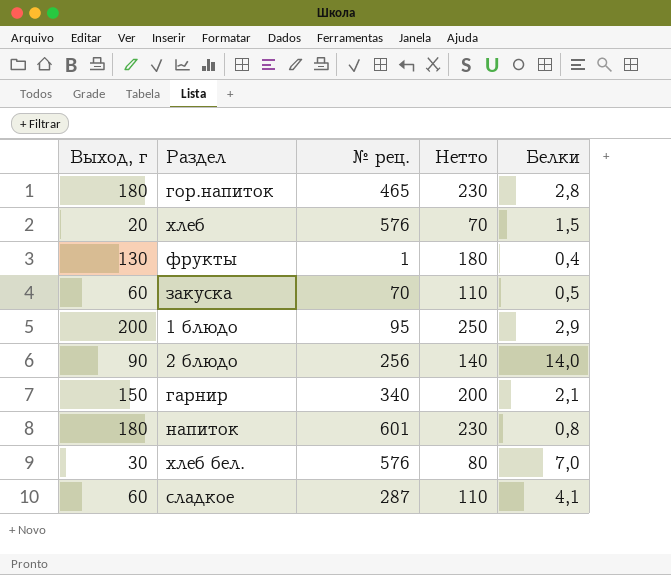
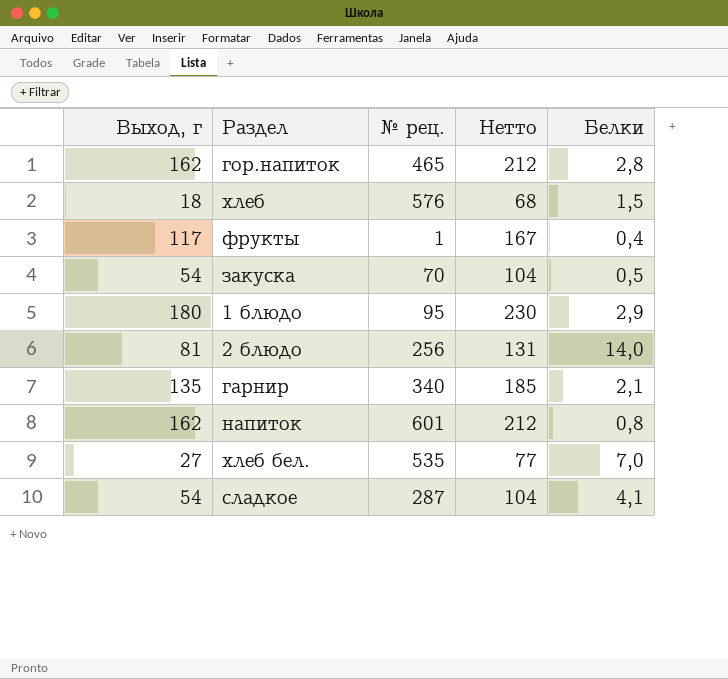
гор.напиток | Выход, г: 180 -> 162
гор.напиток | Нетто: 230 -> 212
хлеб | Выход, г: 20 -> 18
хлеб | Нетто: 70 -> 68
фрукты | Выход, г: 130 -> 117
фрукты | Нетто: 180 -> 167
закуска | Выход, г: 60 -> 54
закуска | Нетто: 110 -> 104
1 блюдо | Выход, г: 200 -> 180
1 блюдо | Нетто: 250 -> 230
2 блюдо | Выход, г: 90 -> 81
2 блюдо | Нетто: 140 -> 131
гарнир | Выход, г: 150 -> 135
гарнир | Нетто: 200 -> 185
напиток | Выход, г: 180 -> 162
напиток | Нетто: 230 -> 212
хлеб бел. | Выход, г: 30 -> 27
хлеб бел. | № рец.: 576 -> 535
хлеб бел. | Нетто: 80 -> 77
сладкое | Выход, г: 60 -> 54
сладкое | Нетто: 110 -> 104

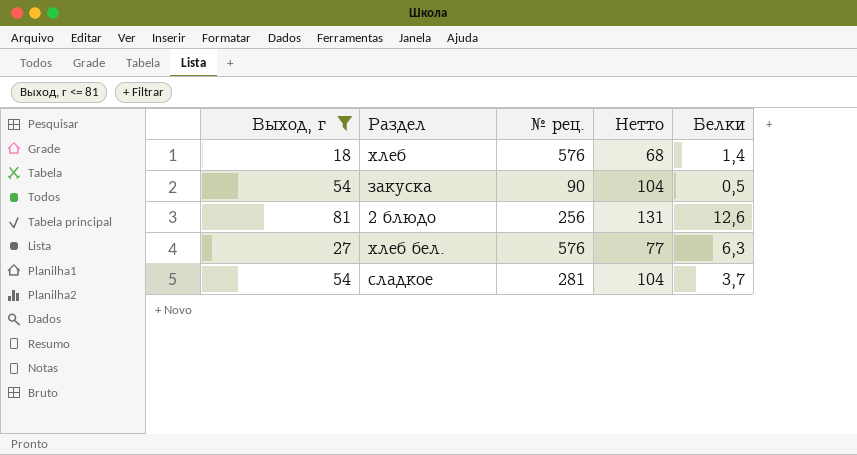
filter: none -> Выход, г <= 81
хлеб | Белки: 1,5 -> 1,4
закуска | № рец.: 70 -> 90
2 блюдо | Белки: 14,0 -> 12,6
хлеб бел. | № рец.: 535 -> 576
хлеб бел. | Белки: 7,0 -> 6,3
сладкое | № рец.: 287 -> 281
сладкое | Белки: 4,1 -> 3,7

